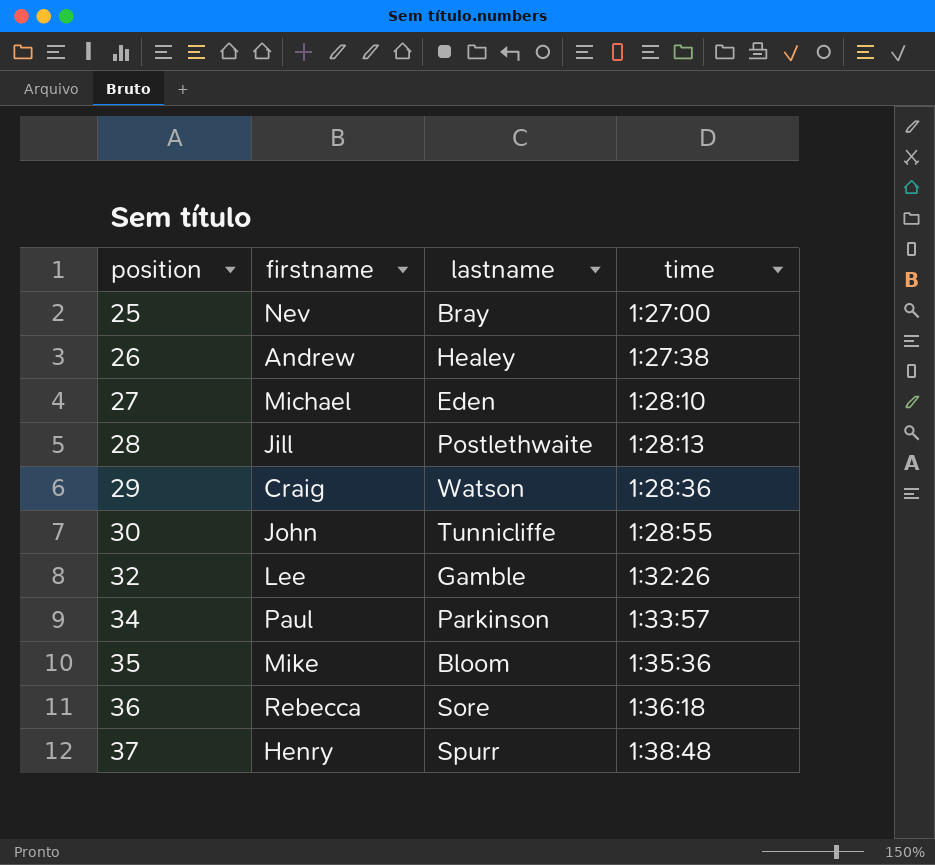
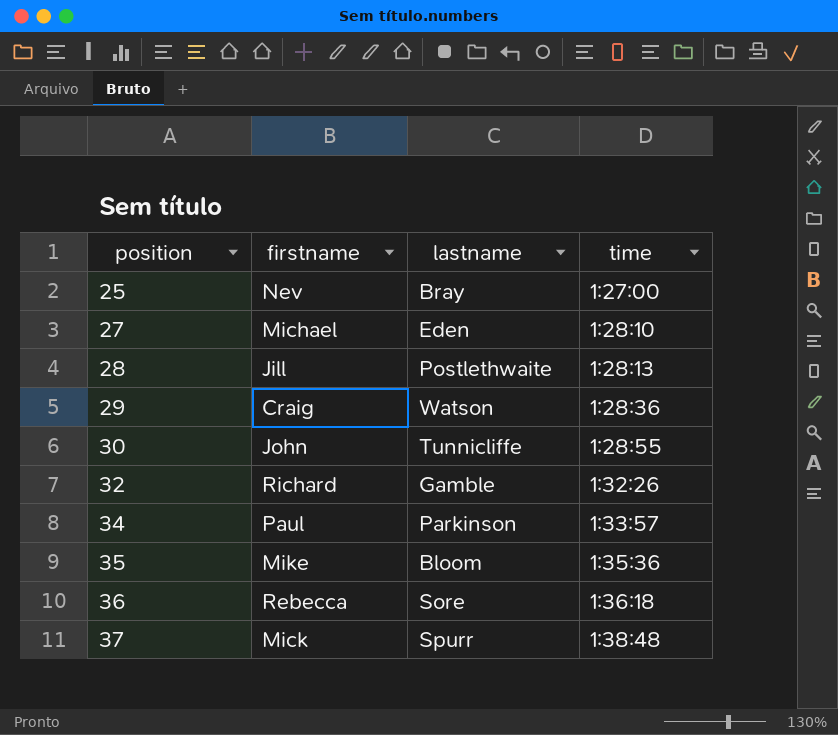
row 26: Andrew | Healey | 1:27:38 -> none
32 | firstname: Lee -> Richard
37 | firstname: Henry -> Mick

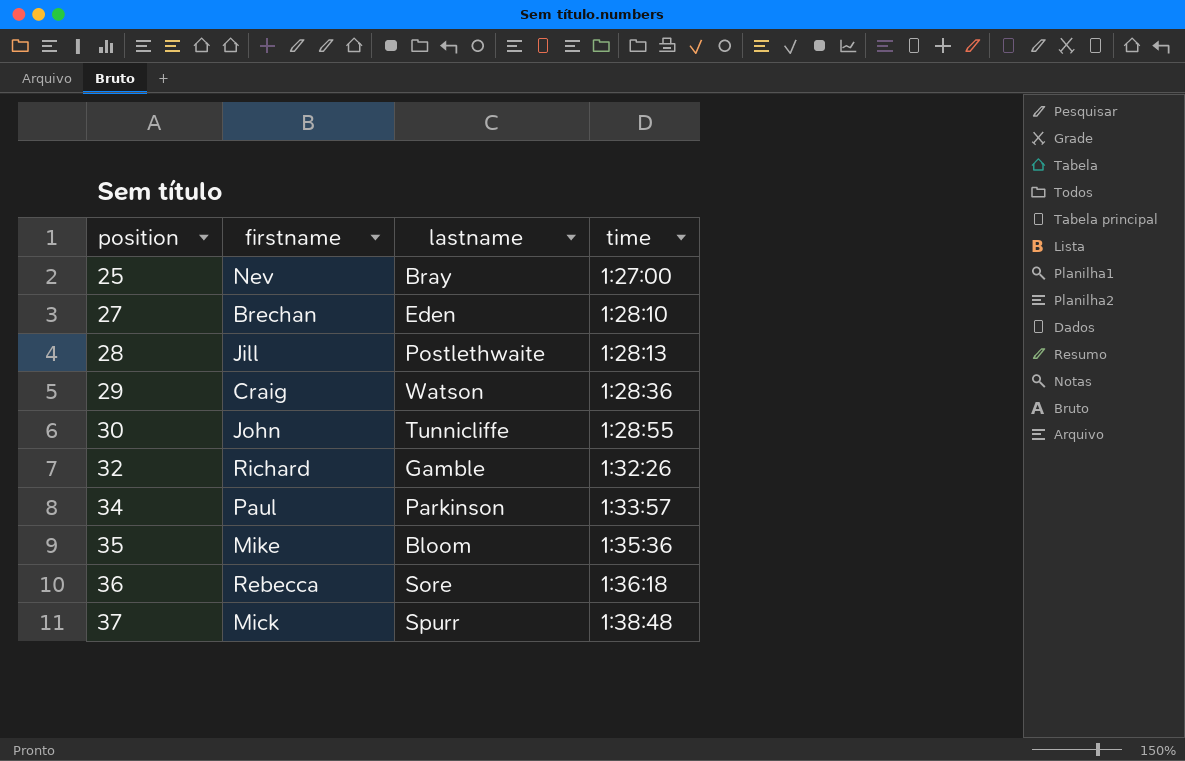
27 | firstname: Michael -> Brechan

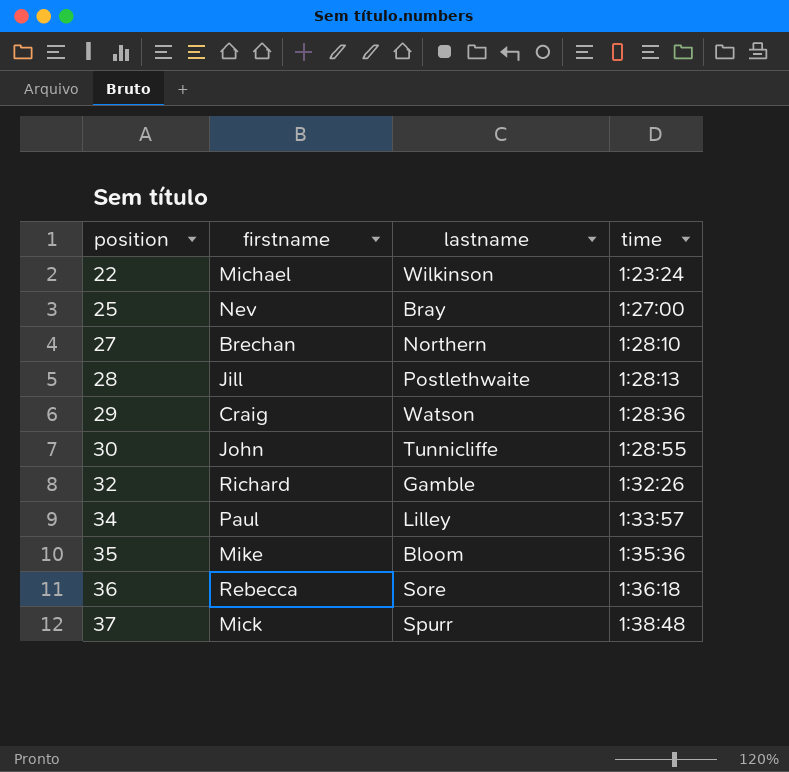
row 22: none -> Michael | Wilkinson | 1:23:24
27 | lastname: Eden -> Northern
34 | lastname: Parkinson -> Lilley

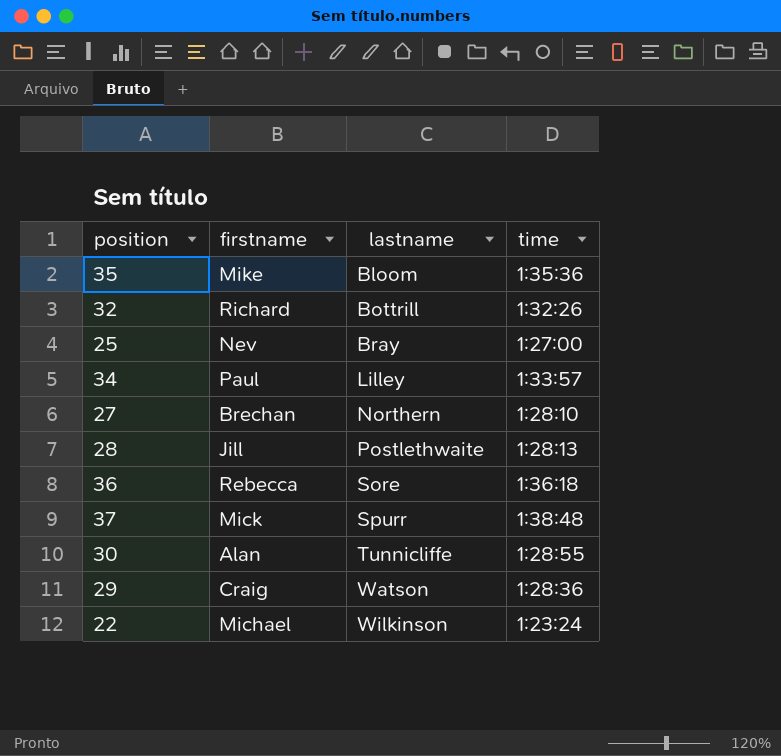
row order: position ascending -> lastname ascending
32 | lastname: Gamble -> Bottrill
30 | firstname: John -> Alan

